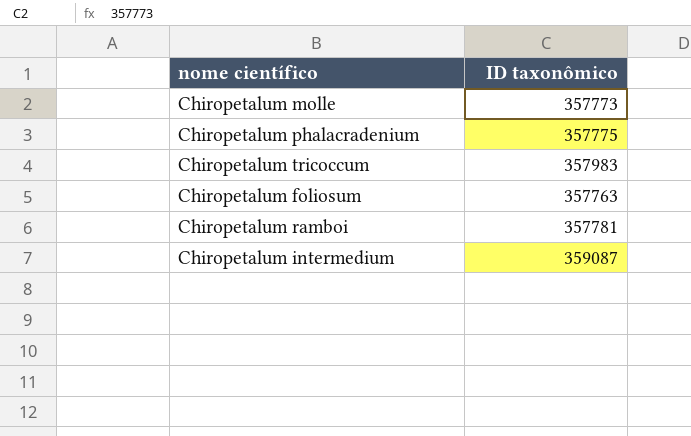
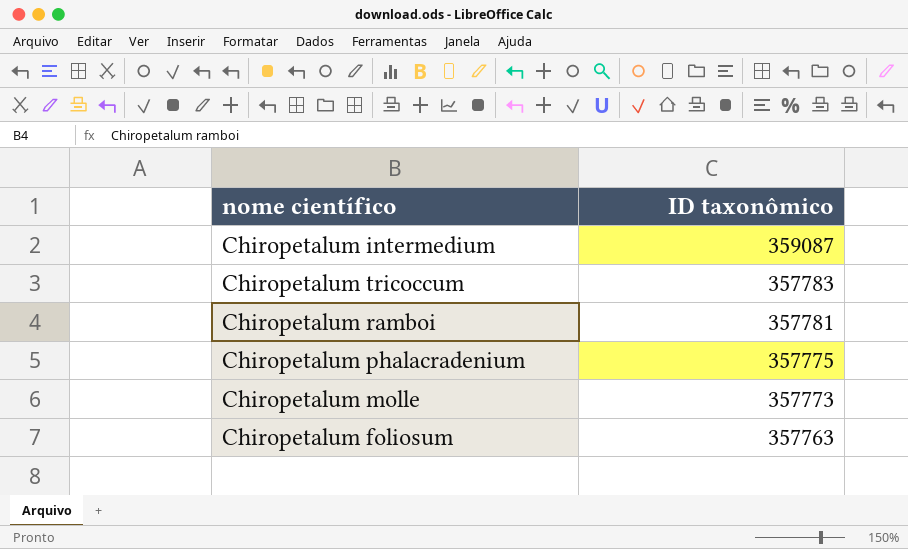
row order: none -> ID taxonômico descending
Chiropetalum tricoccum | ID taxonômico: 357983 -> 357783

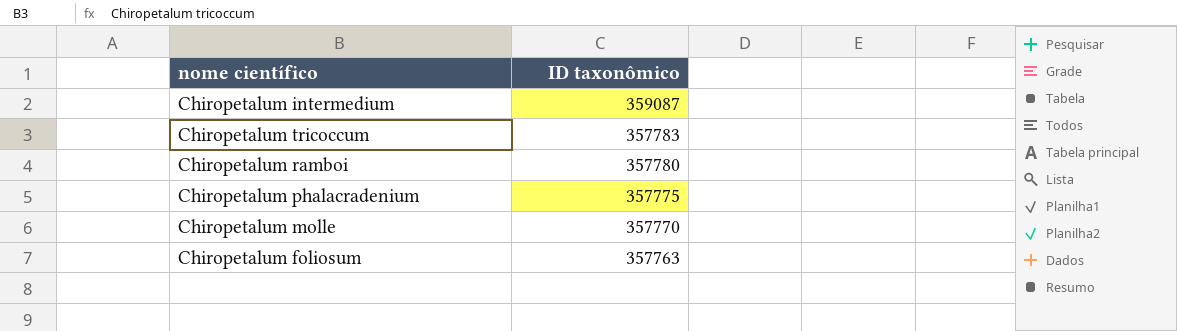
Chiropetalum ramboi | ID taxonômico: 357781 -> 357780
Chiropetalum molle | ID taxonômico: 357773 -> 357770

